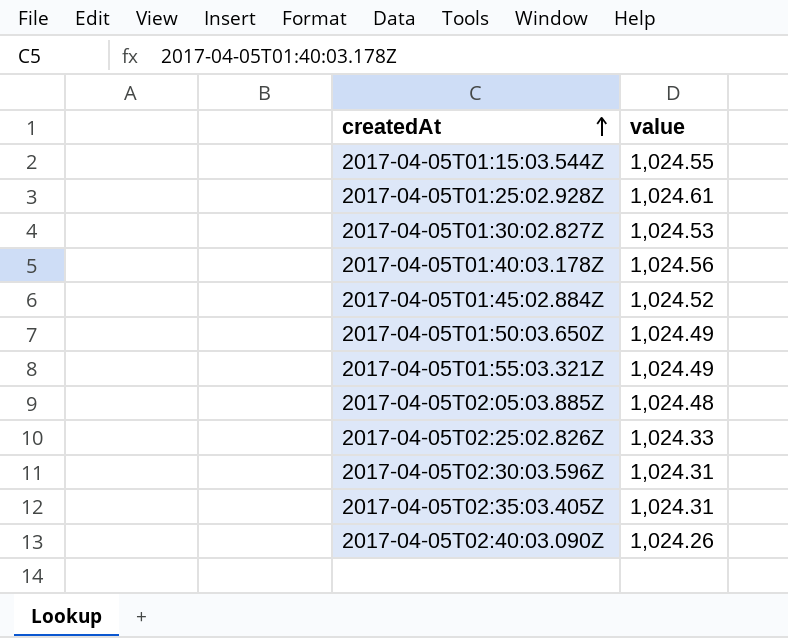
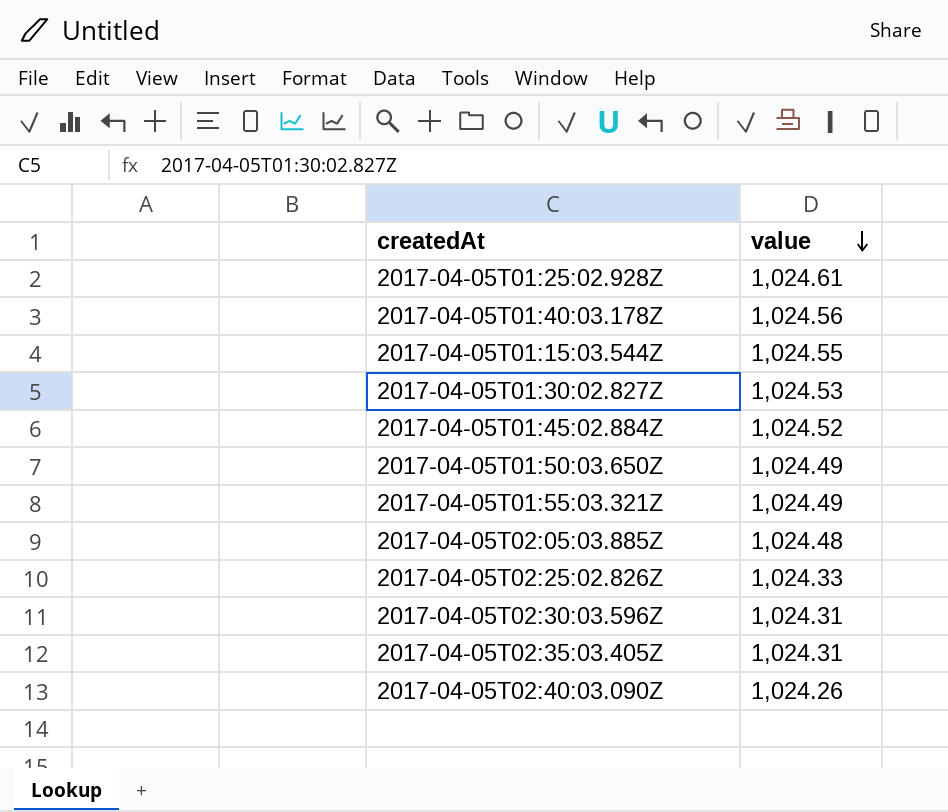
row order: createdAt ascending -> value descending

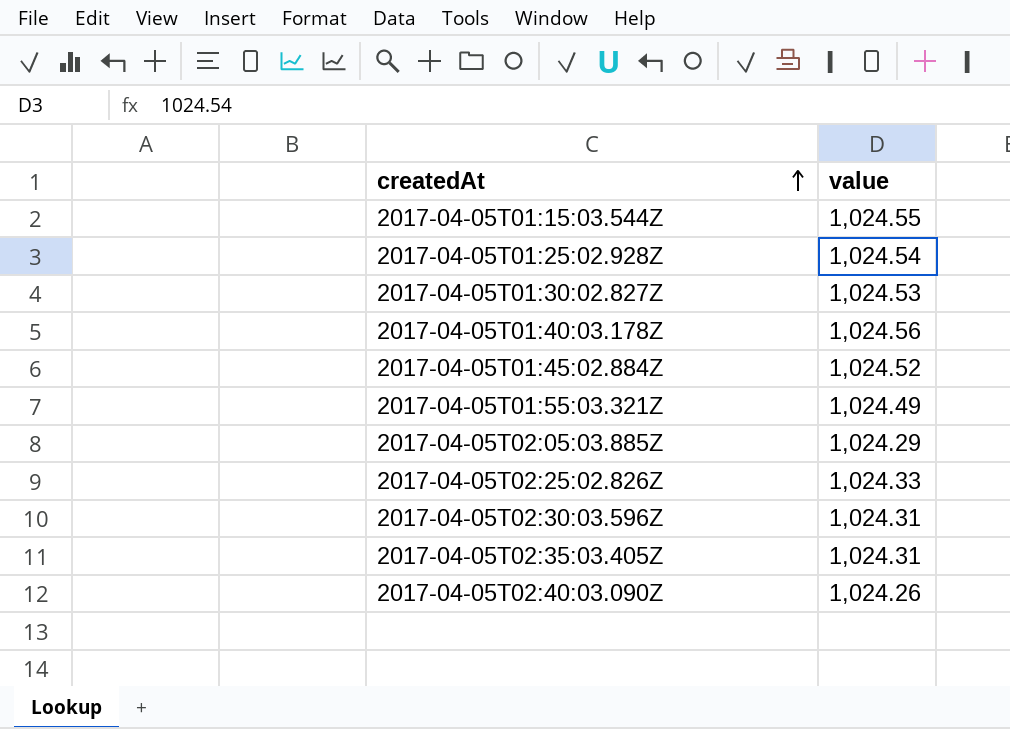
row order: value descending -> createdAt ascending
row 2017-04-05T01:50:03.650Z: 1,024.49 -> none
2017-04-05T01:25:02.928Z | value: 1,024.61 -> 1,024.54
2017-04-05T02:05:03.885Z | value: 1,024.48 -> 1,024.29

